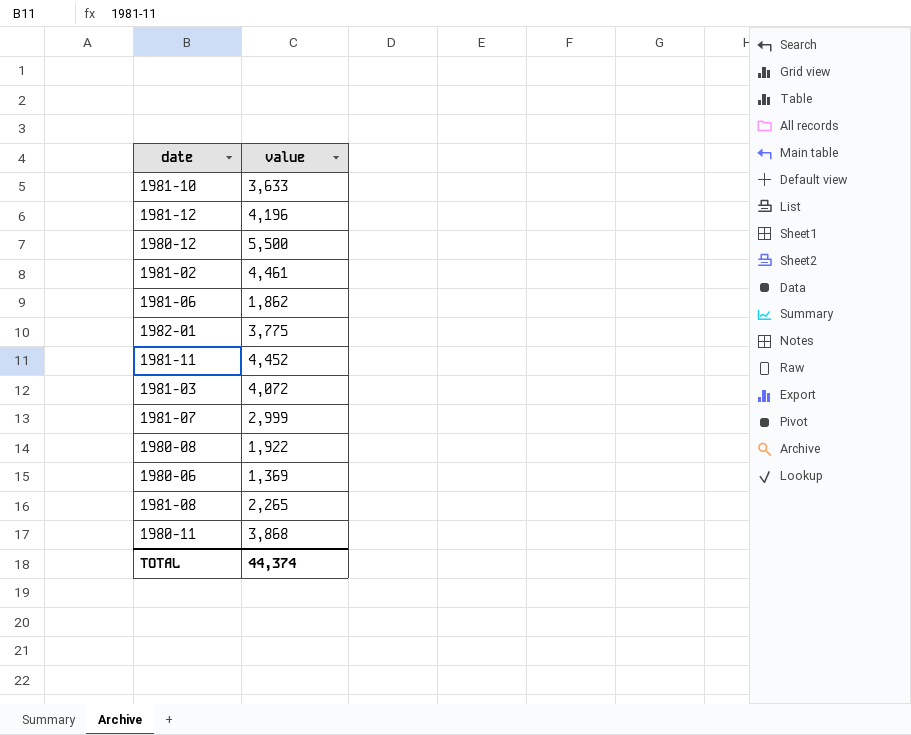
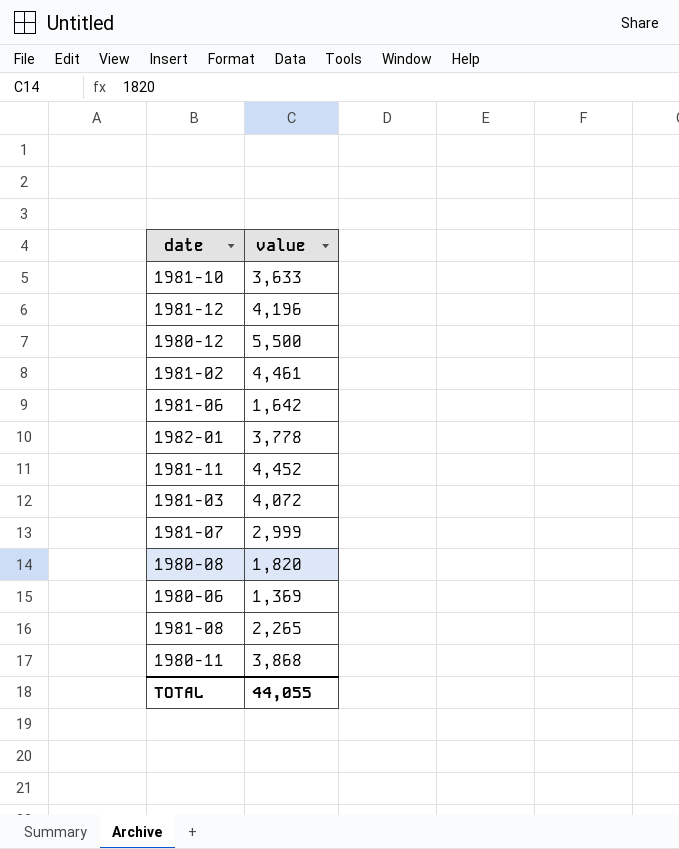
1981-06 | value: 1,862 -> 1,642
1982-01 | value: 3,775 -> 3,778
1980-08 | value: 1,922 -> 1,820
TOTAL | value: 44,374 -> 44,055

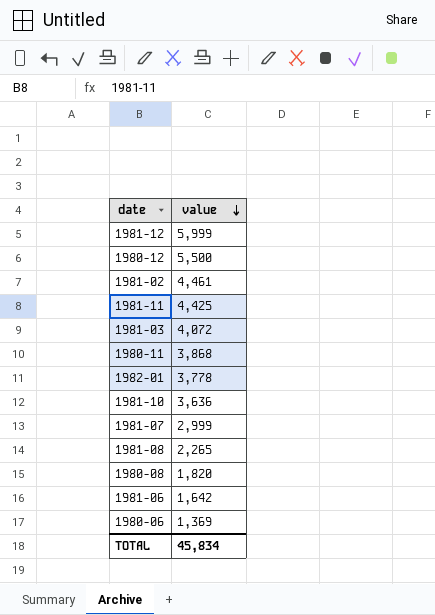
row order: none -> value descending
1981-12 | value: 4,196 -> 5,999
1981-11 | value: 4,452 -> 4,425
1981-10 | value: 3,633 -> 3,636
TOTAL | value: 44,055 -> 45,834

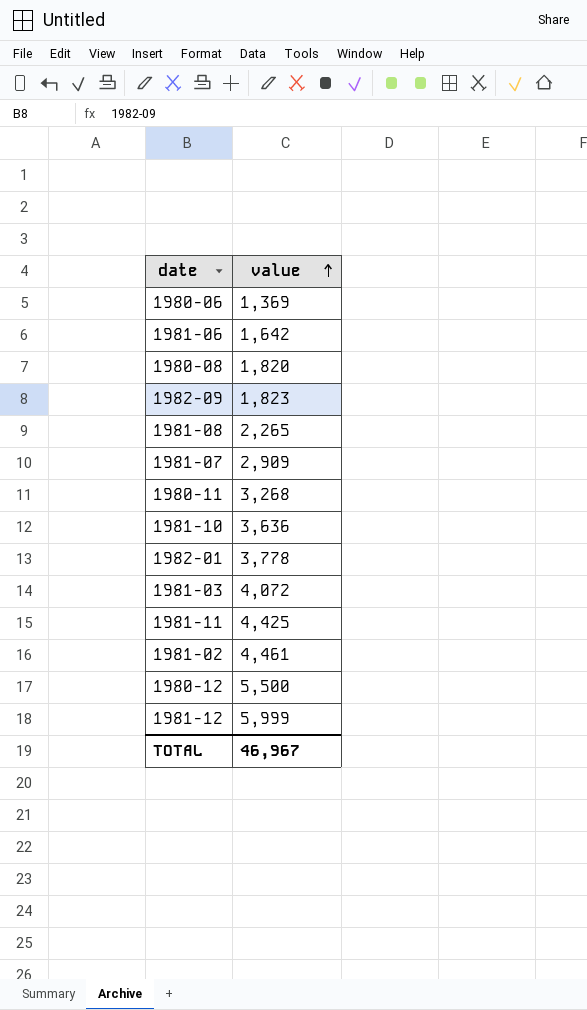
row order: value descending -> value ascending
row 1982-09: none -> 1,823
1981-07 | value: 2,999 -> 2,909
1980-11 | value: 3,868 -> 3,268
TOTAL | value: 45,834 -> 46,967

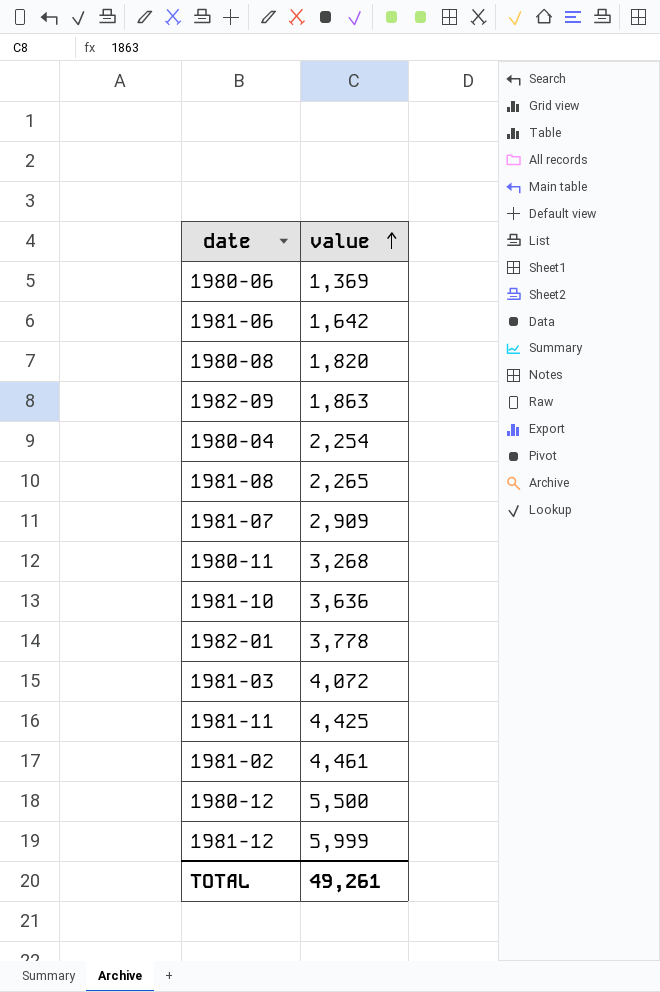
1982-09 | value: 1,823 -> 1,863
row 1980-04: none -> 2,254
TOTAL | value: 46,967 -> 49,261

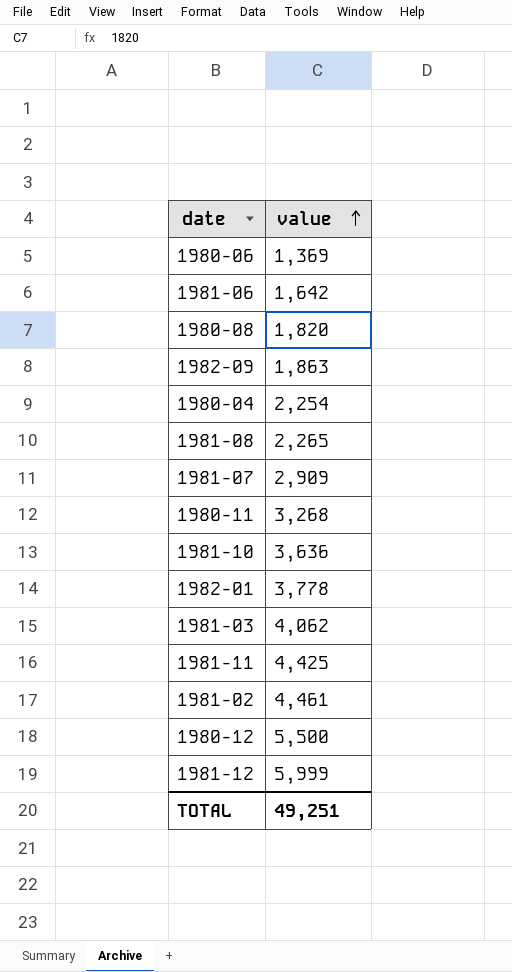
1981-03 | value: 4,072 -> 4,062
TOTAL | value: 49,261 -> 49,251

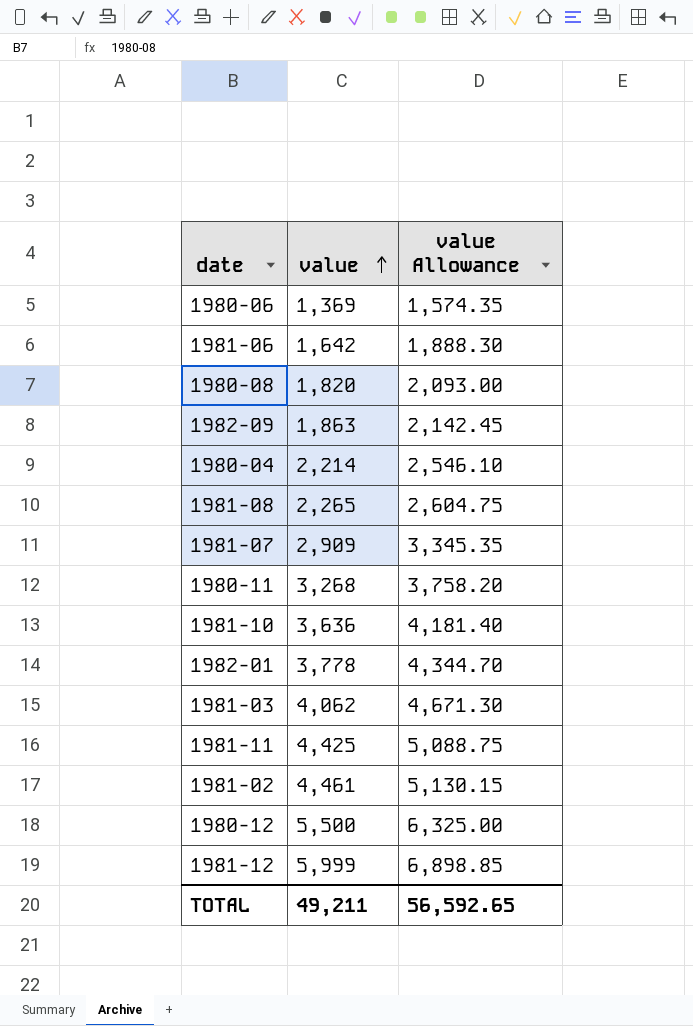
column value Allowance | formula: none -> [value] * 1.15
1980-04 | value: 2,254 -> 2,214
TOTAL | value: 49,251 -> 49,211

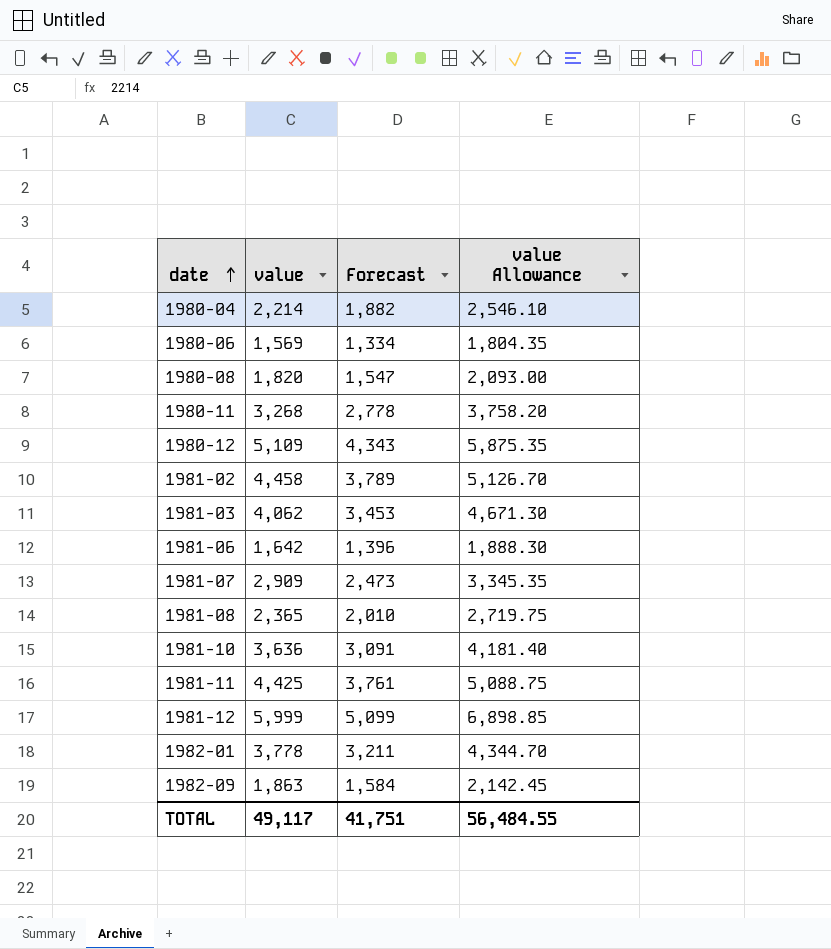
row order: value ascending -> date ascending
column Forecast | formula: none -> [value] * 0.85
1980-06 | value: 1,369 -> 1,569
1980-06 | value Allowance: 1,574.35 -> 1,804.35
1980-12 | value: 5,500 -> 5,109
1980-12 | value Allowance: 6,325.00 -> 5,875.35
1981-02 | value: 4,461 -> 4,458
1981-02 | value Allowance: 5,130.15 -> 5,126.70
1981-08 | value: 2,265 -> 2,365
1981-08 | value Allowance: 2,604.75 -> 2,719.75
TOTAL | value: 49,211 -> 49,117
TOTAL | value Allowance: 56,592.65 -> 56,484.55

